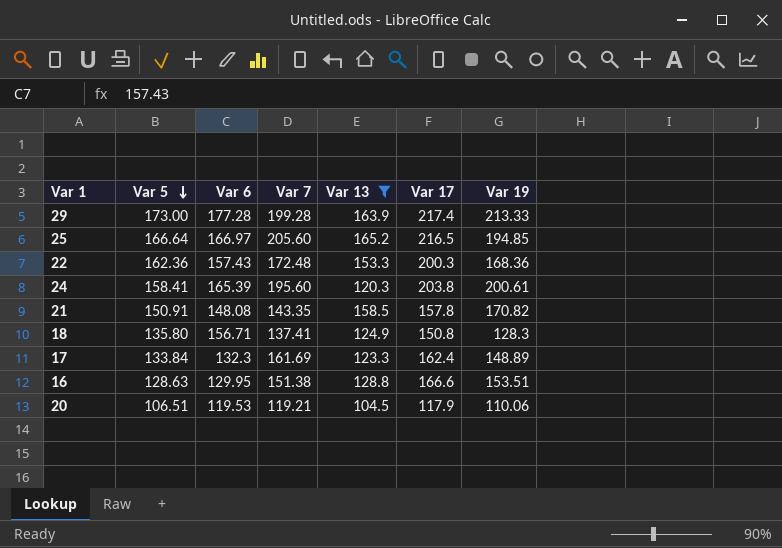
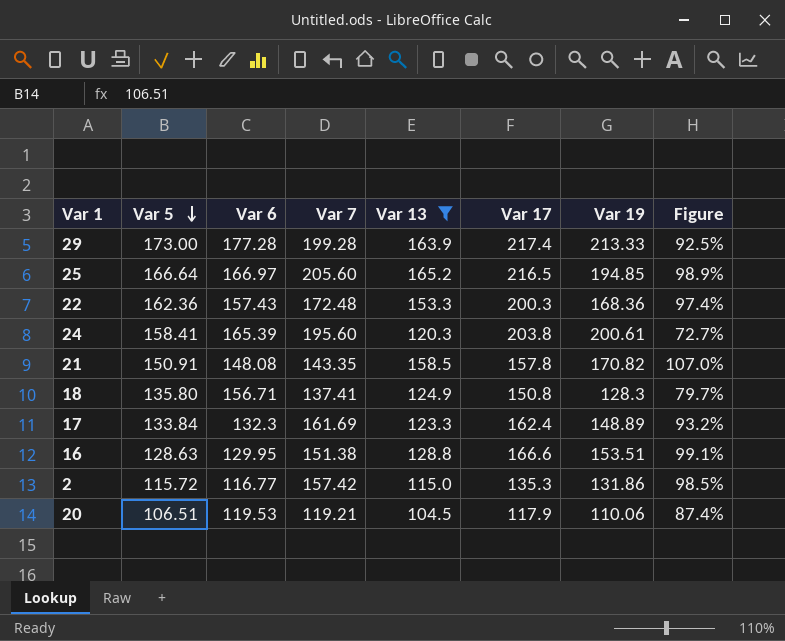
column Figure | formula: none -> [Var 13] / [Var 6]
row 2: none -> 115.72 | 116.77 | 157.42 | 115.0 | 135.3 | 131.86 | 98.5%

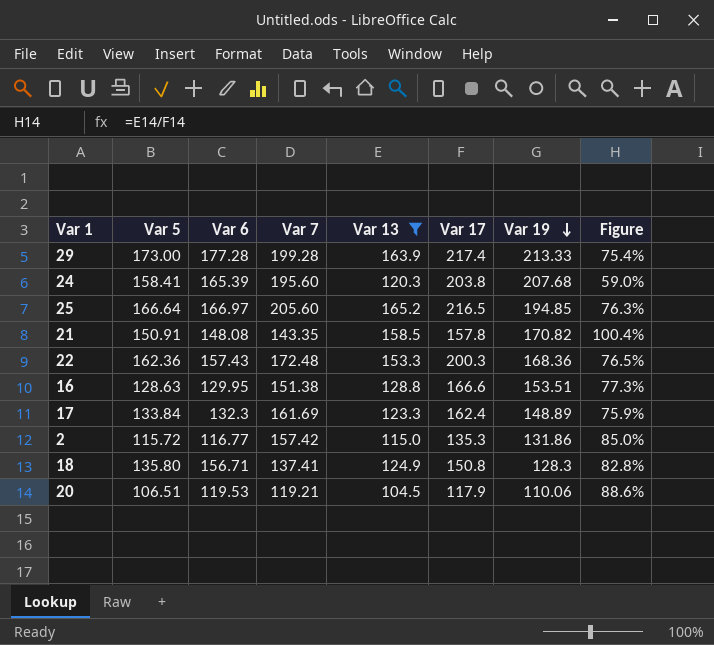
row order: Var 5 descending -> Var 19 descending
column Figure | formula: [Var 13] / [Var 6] -> [Var 13] / [Var 17]
24 | Var 19: 200.61 -> 207.68

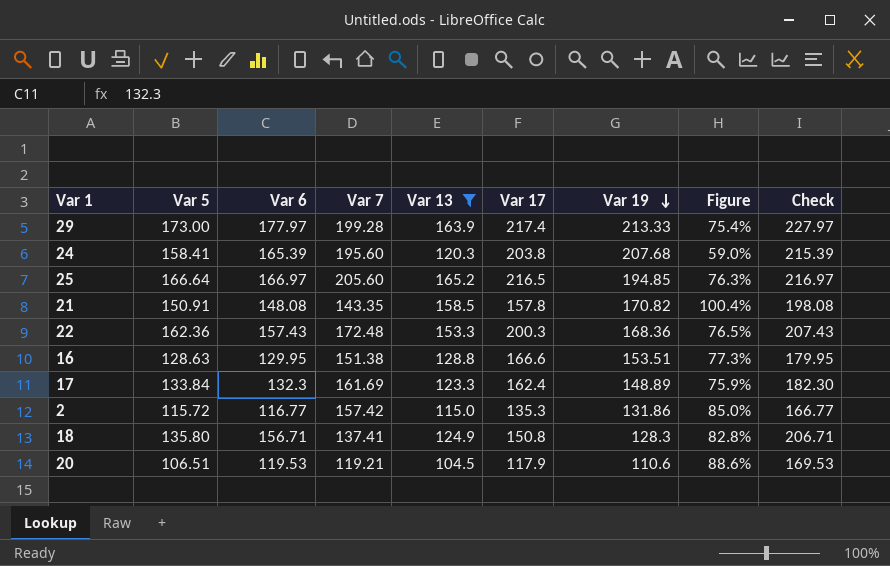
column Check | formula: none -> [Var 6] + 50
29 | Var 6: 177.28 -> 177.97
20 | Var 19: 110.06 -> 110.6

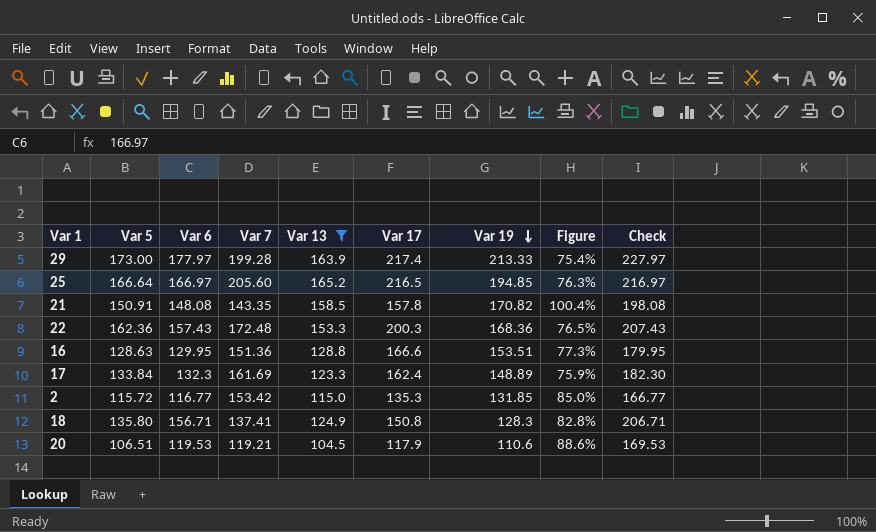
row 24: 158.41 | 165.39 | 195.60 | 120.3 | 203.8 | 207.68 | 59.0% | 215.39 -> none
16 | Var 7: 151.38 -> 151.36
2 | Var 7: 157.42 -> 153.42
2 | Var 19: 131.86 -> 131.85

